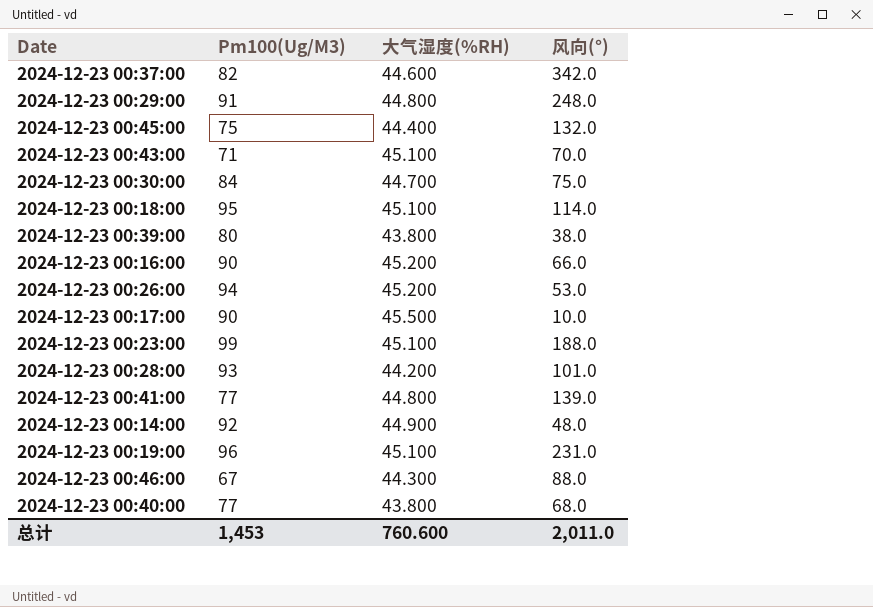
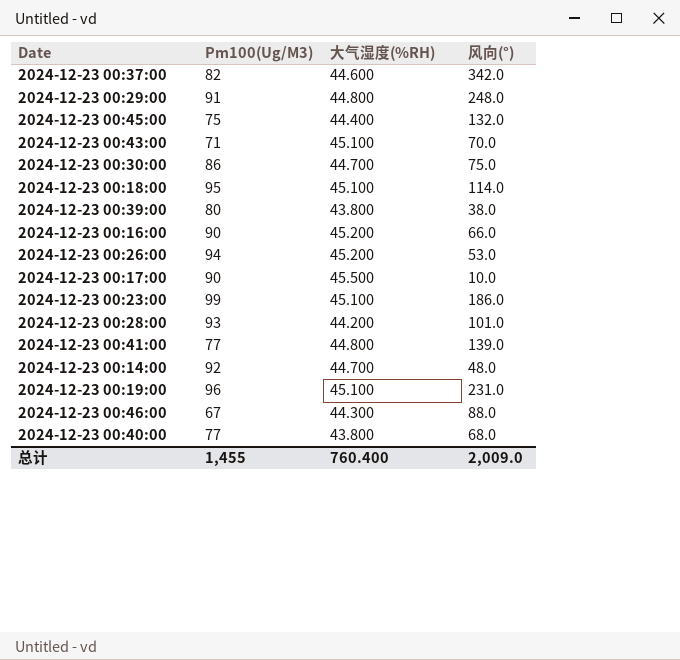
2024-12-23 00:30:00 | Pm100(Ug/M3): 84 -> 86
2024-12-23 00:23:00 | 风向(°): 188.0 -> 186.0
2024-12-23 00:14:00 | 大气湿度(%RH): 44.900 -> 44.700
总计 | Pm100(Ug/M3): 1,453 -> 1,455
总计 | 大气湿度(%RH): 760.600 -> 760.400
总计 | 风向(°): 2,011.0 -> 2,009.0

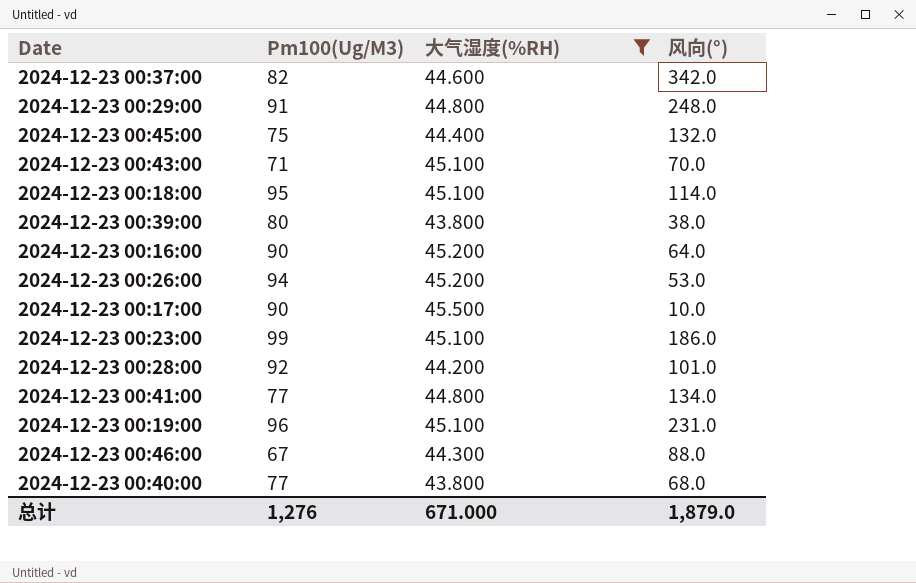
filter: none -> 大气湿度(%RH) != 44.700
2024-12-23 00:16:00 | 风向(°): 66.0 -> 64.0
2024-12-23 00:28:00 | Pm100(Ug/M3): 93 -> 92
2024-12-23 00:41:00 | 风向(°): 139.0 -> 134.0
总计 | Pm100(Ug/M3): 1,455 -> 1,276
总计 | 大气湿度(%RH): 760.400 -> 671.000
总计 | 风向(°): 2,009.0 -> 1,879.0

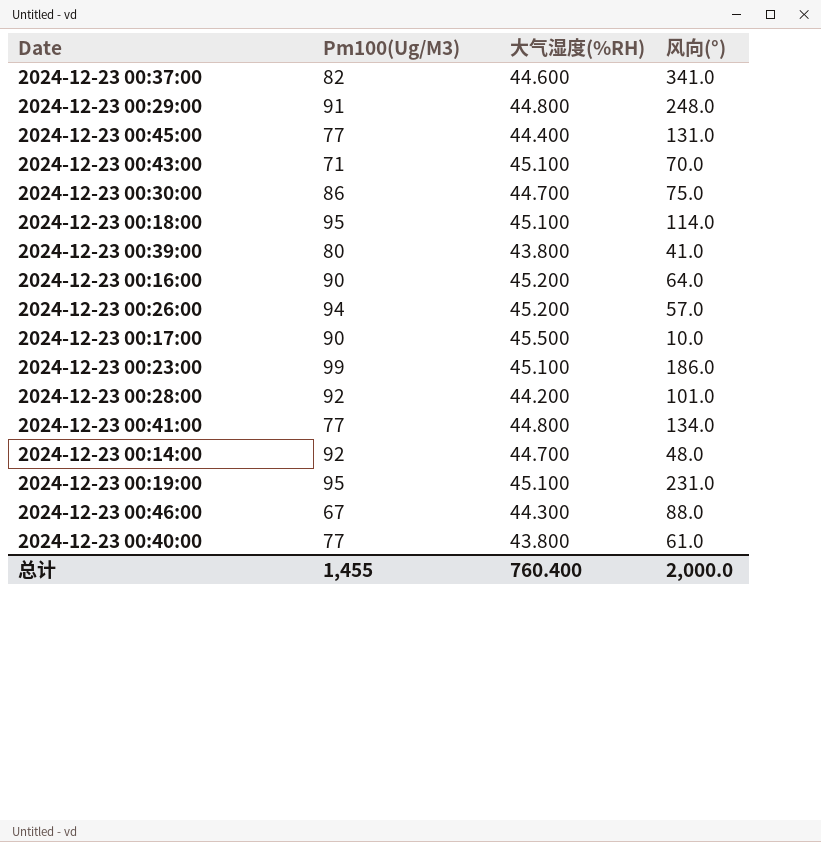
filter: 大气湿度(%RH) != 44.700 -> none
2024-12-23 00:37:00 | 风向(°): 342.0 -> 341.0
2024-12-23 00:45:00 | Pm100(Ug/M3): 75 -> 77
2024-12-23 00:45:00 | 风向(°): 132.0 -> 131.0
2024-12-23 00:39:00 | 风向(°): 38.0 -> 41.0
2024-12-23 00:26:00 | 风向(°): 53.0 -> 57.0
2024-12-23 00:19:00 | Pm100(Ug/M3): 96 -> 95
2024-12-23 00:40:00 | 风向(°): 68.0 -> 61.0
总计 | Pm100(Ug/M3): 1,276 -> 1,455
总计 | 大气湿度(%RH): 671.000 -> 760.400
总计 | 风向(°): 1,879.0 -> 2,000.0

